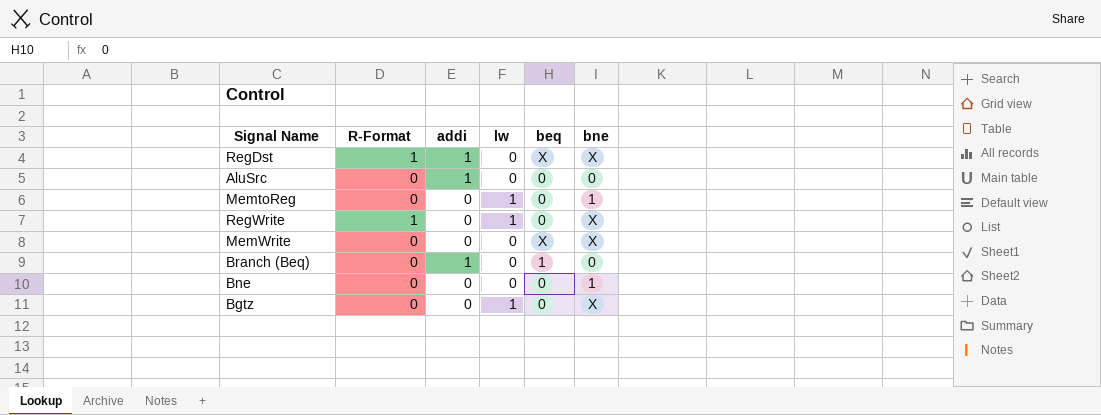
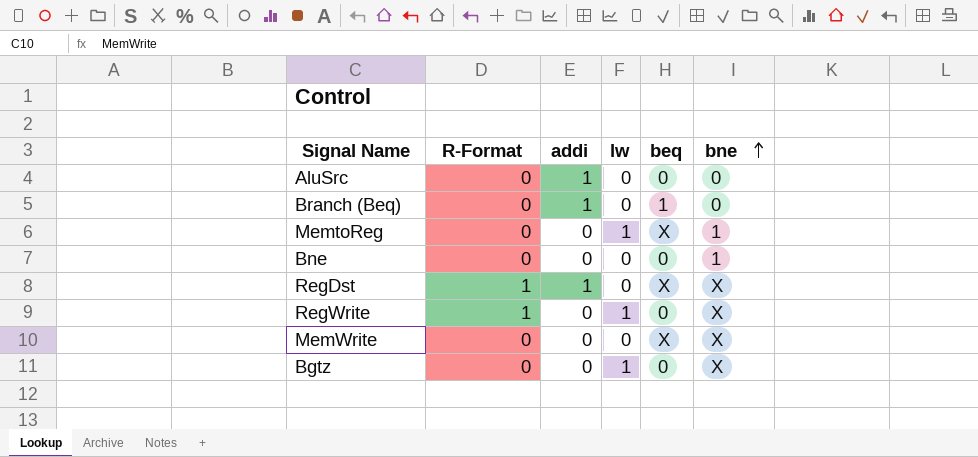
row order: none -> bne ascending
MemtoReg | beq: 0 -> X

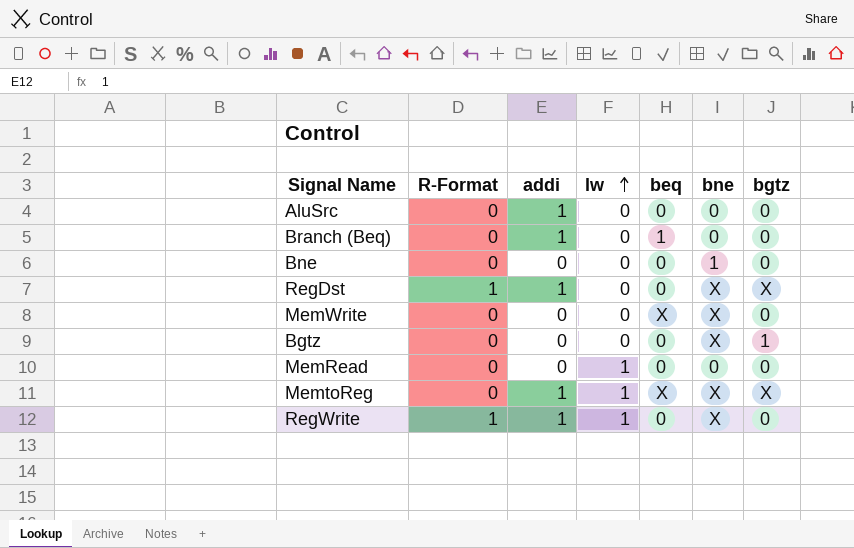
row order: bne ascending -> lw ascending
column bgtz | position: none -> 7
RegDst | beq: X -> 0
Bgtz | lw: 1 -> 0
row MemRead: none -> 0 | 0 | 1 | 0 | 0 | 0
MemtoReg | addi: 0 -> 1
MemtoReg | bne: 1 -> X
RegWrite | addi: 0 -> 1

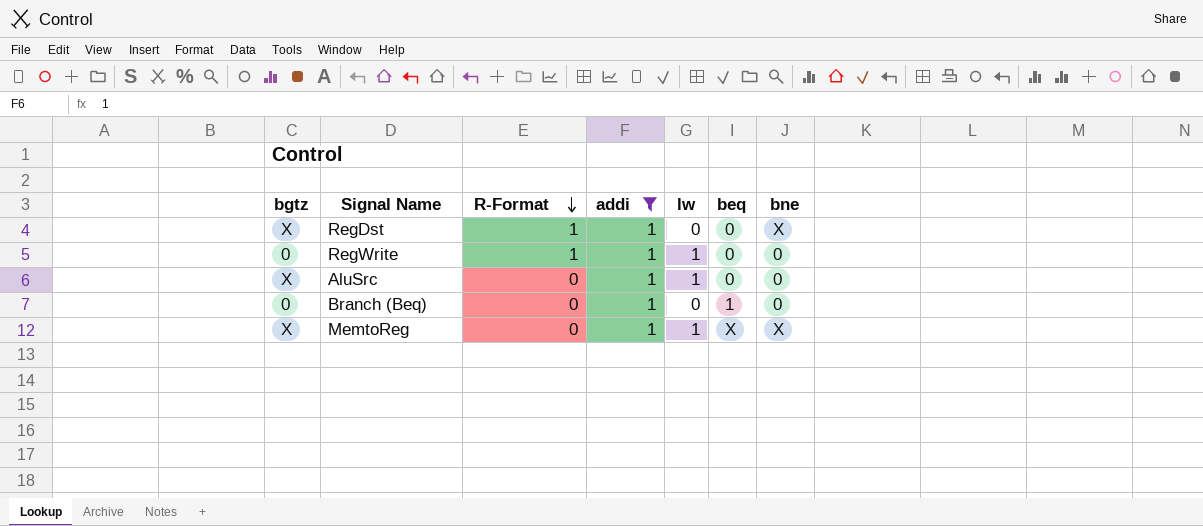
filter: none -> addi = 1
row order: lw ascending -> R-Format descending
column bgtz | position: 7 -> 1
RegWrite | bne: X -> 0
AluSrc | bgtz: 0 -> X
AluSrc | lw: 0 -> 1

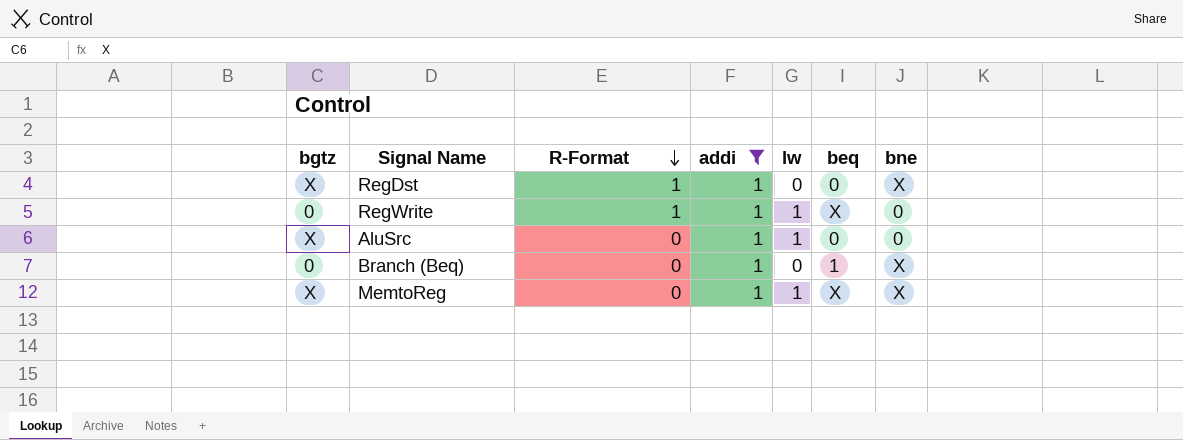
RegWrite | beq: 0 -> X
Branch (Beq) | bne: 0 -> X

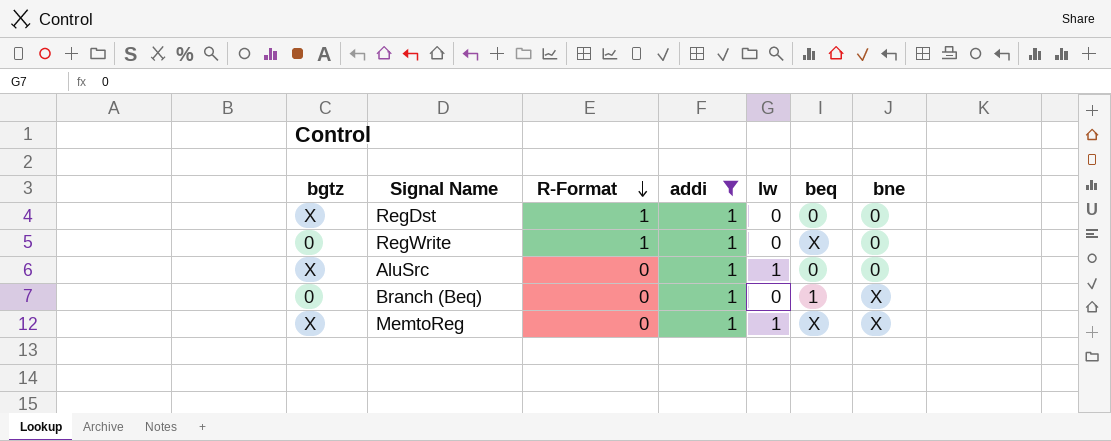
RegDst | bne: X -> 0
RegWrite | lw: 1 -> 0

